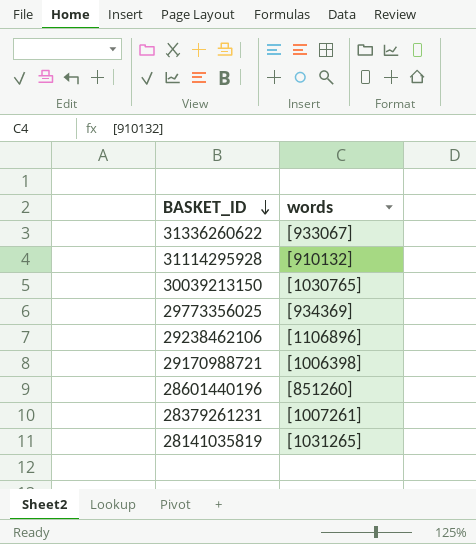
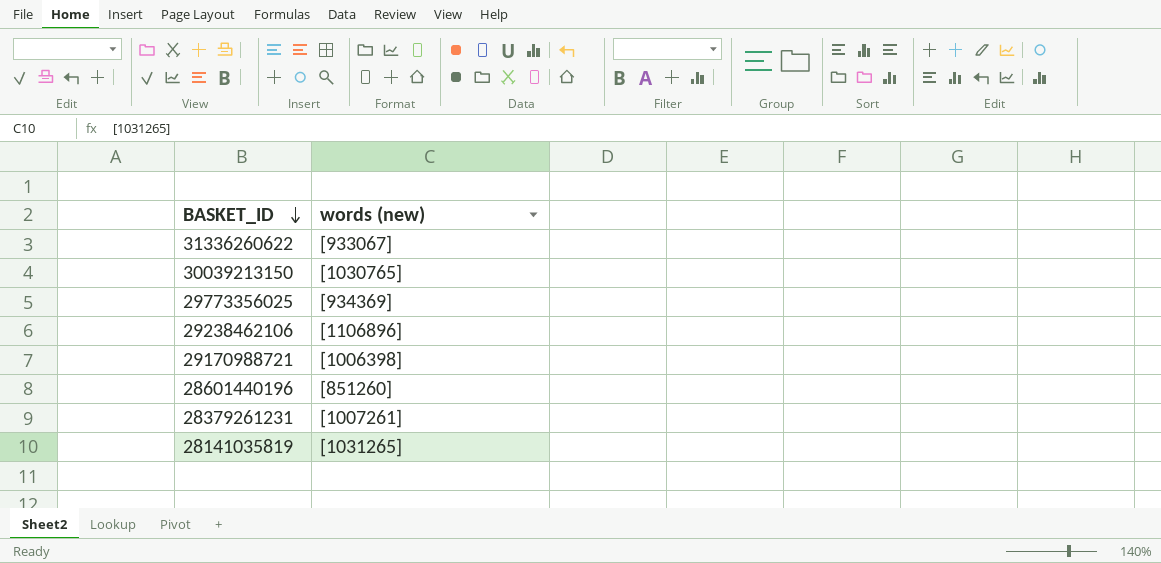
column name: words -> words (new)
row 31114295928: [910132] -> none

